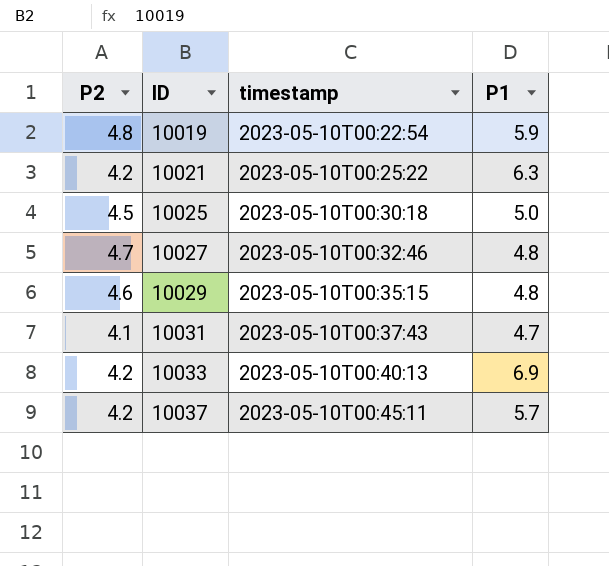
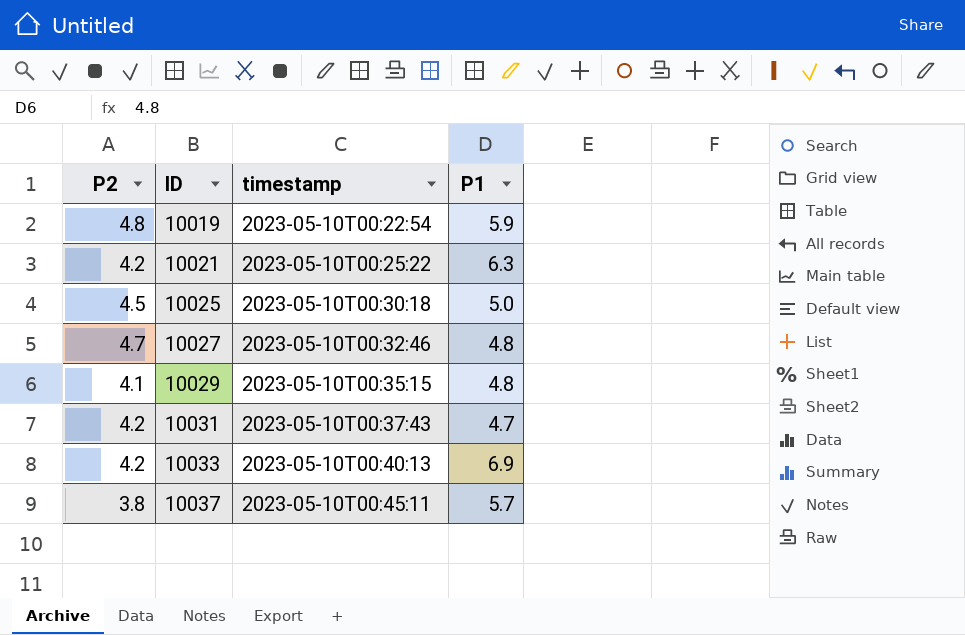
10029 | P2: 4.6 -> 4.1
10031 | P2: 4.1 -> 4.2
10037 | P2: 4.2 -> 3.8

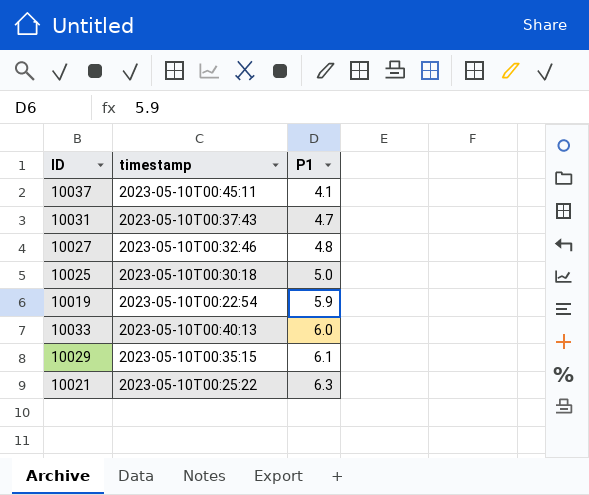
row order: ID ascending -> P1 ascending
column P2 | position: 1 -> none
10037 | P1: 5.7 -> 4.1
10033 | P1: 6.9 -> 6.0
10029 | P1: 4.8 -> 6.1

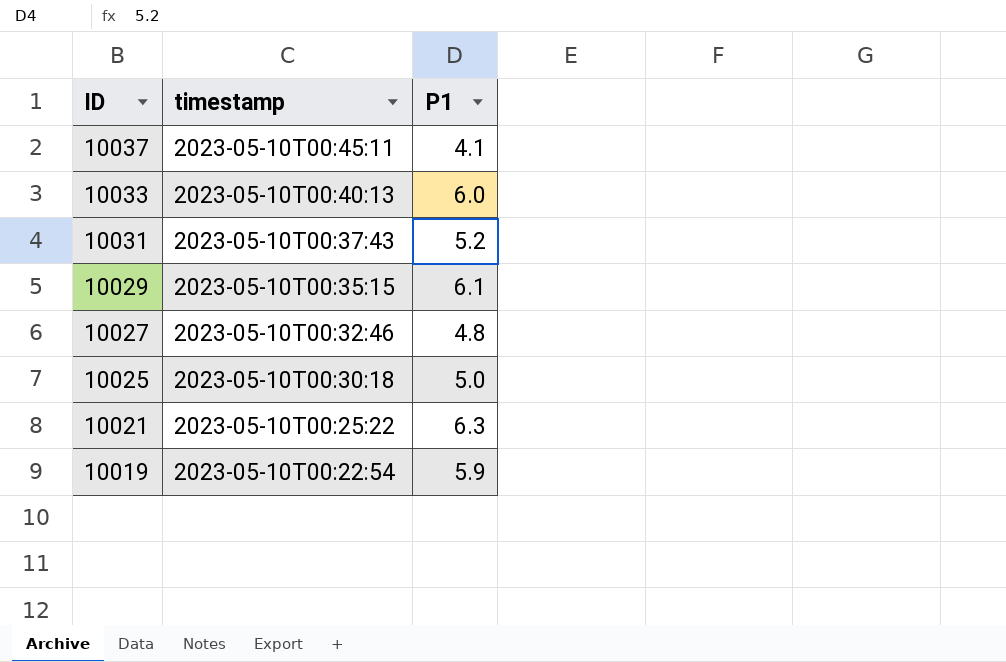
row order: P1 ascending -> ID descending
10031 | P1: 4.7 -> 5.2

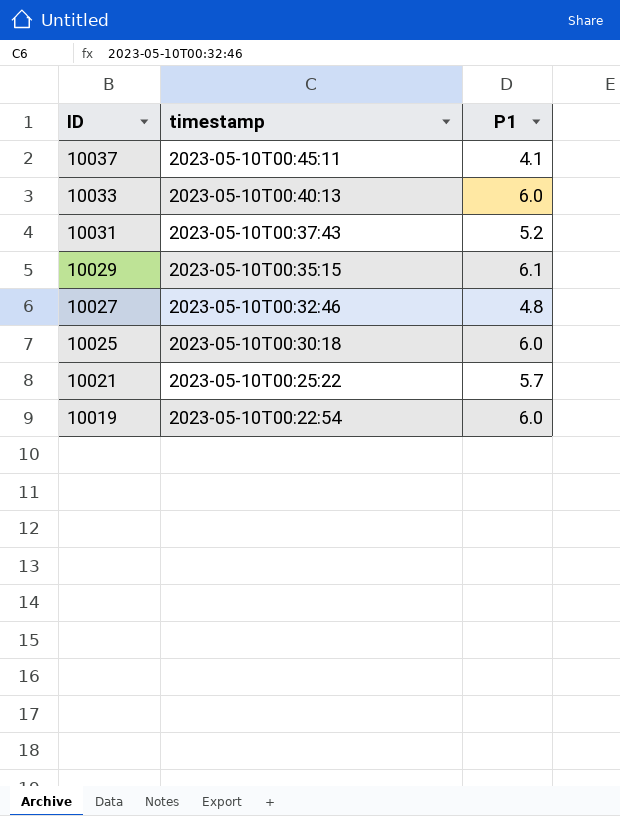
10025 | P1: 5.0 -> 6.0
10021 | P1: 6.3 -> 5.7
10019 | P1: 5.9 -> 6.0

